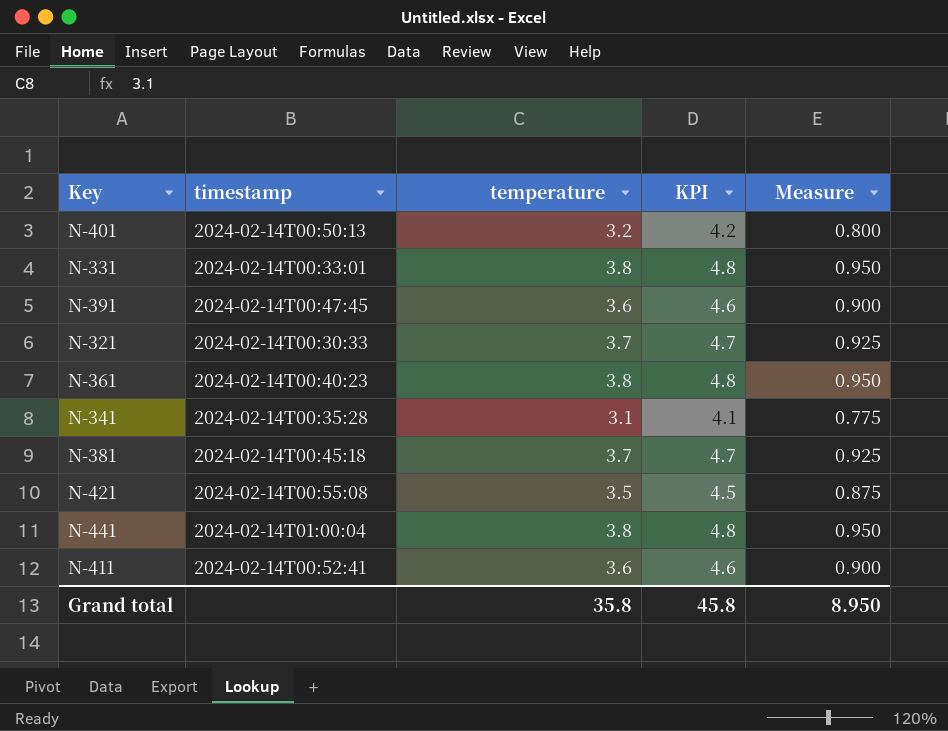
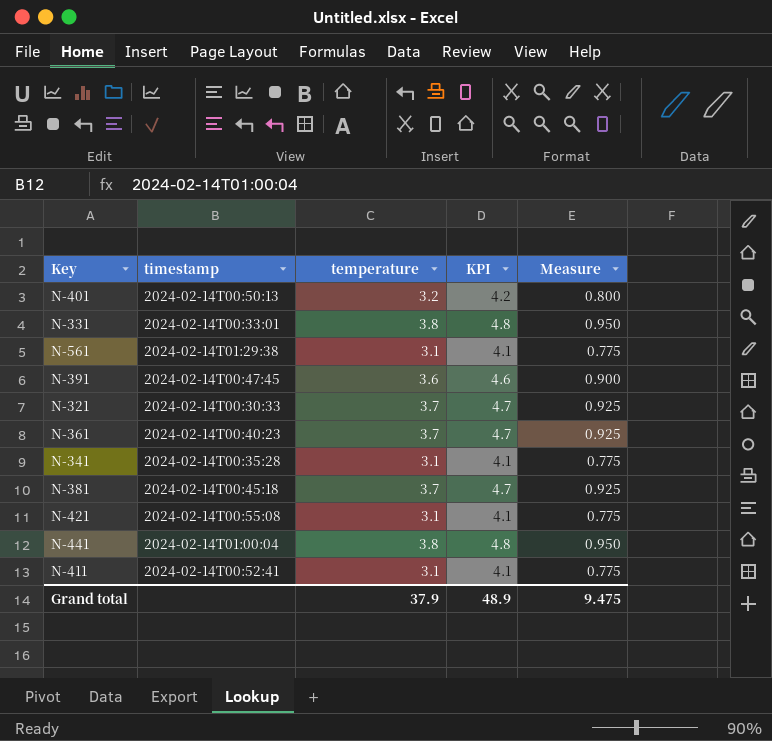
row N-561: none -> 2024-02-14T01:29:38 | 3.1 | 4.1 | 0.775
N-361 | temperature: 3.8 -> 3.7
N-361 | KPI: 4.8 -> 4.7
N-361 | Measure: 0.950 -> 0.925
N-421 | temperature: 3.5 -> 3.1
N-421 | KPI: 4.5 -> 4.1
N-421 | Measure: 0.875 -> 0.775
N-411 | temperature: 3.6 -> 3.1
N-411 | KPI: 4.6 -> 4.1
N-411 | Measure: 0.900 -> 0.775
Grand total | temperature: 35.8 -> 37.9
Grand total | KPI: 45.8 -> 48.9
Grand total | Measure: 8.950 -> 9.475

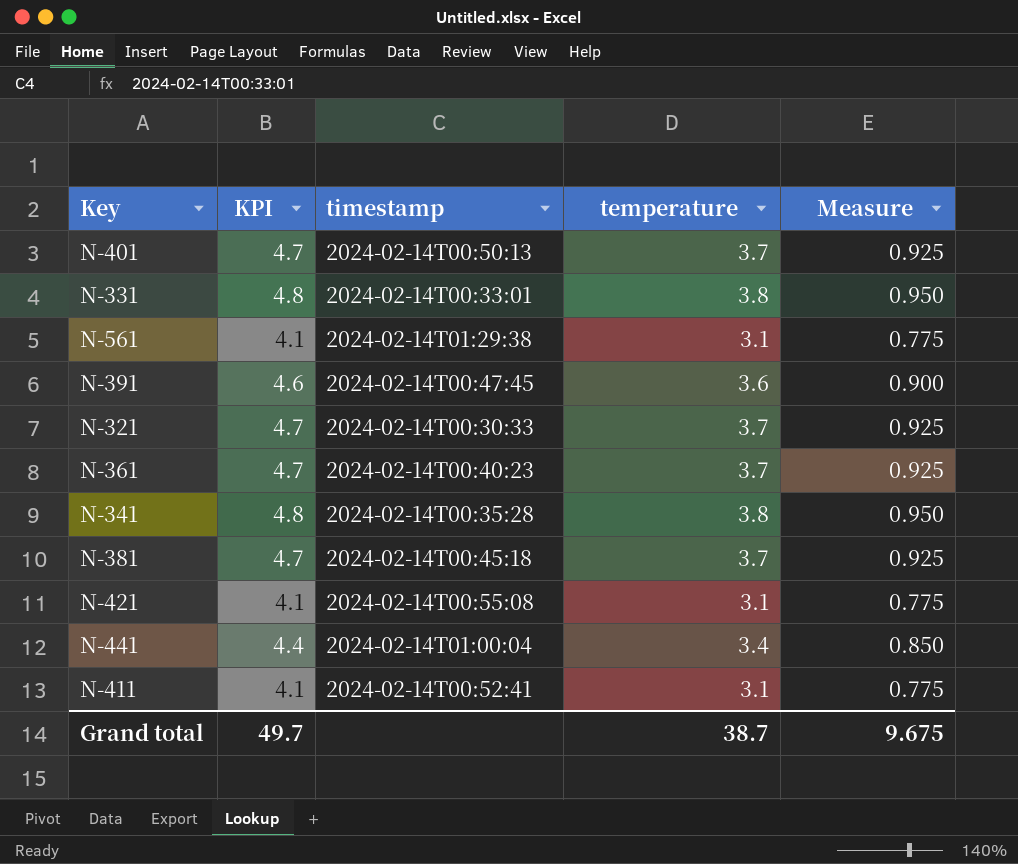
column KPI | position: 4 -> 2
N-401 | KPI: 4.2 -> 4.7
N-401 | temperature: 3.2 -> 3.7
N-401 | Measure: 0.800 -> 0.925
N-341 | KPI: 4.1 -> 4.8
N-341 | temperature: 3.1 -> 3.8
N-341 | Measure: 0.775 -> 0.950
N-441 | KPI: 4.8 -> 4.4
N-441 | temperature: 3.8 -> 3.4
N-441 | Measure: 0.950 -> 0.850
Grand total | KPI: 48.9 -> 49.7
Grand total | temperature: 37.9 -> 38.7
Grand total | Measure: 9.475 -> 9.675

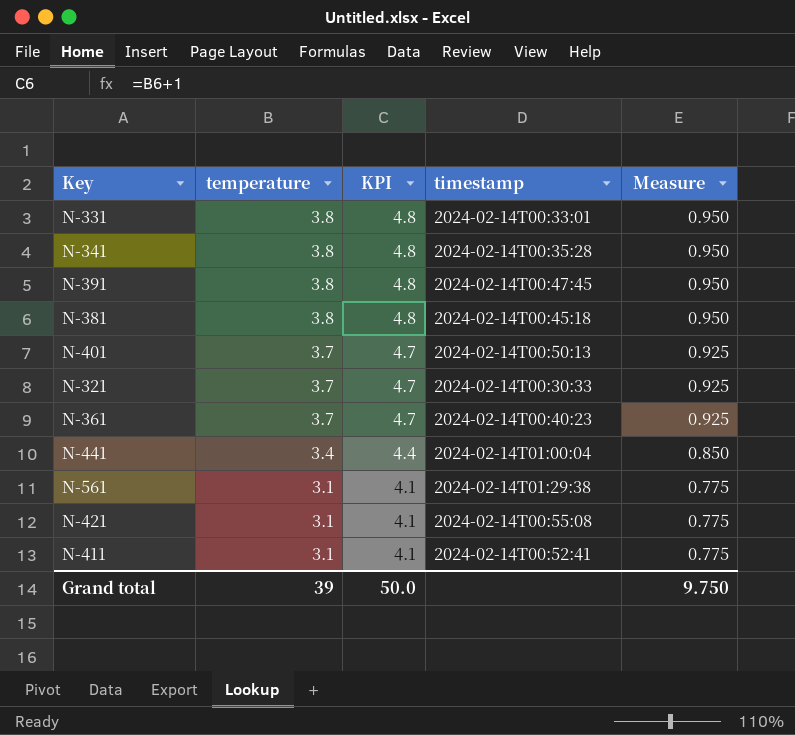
row order: none -> temperature descending
column temperature | position: 4 -> 2
N-391 | temperature: 3.6 -> 3.8
N-391 | KPI: 4.6 -> 4.8
N-391 | Measure: 0.900 -> 0.950
N-381 | temperature: 3.7 -> 3.8
N-381 | KPI: 4.7 -> 4.8
N-381 | Measure: 0.925 -> 0.950
Grand total | temperature: 38.7 -> 39
Grand total | KPI: 49.7 -> 50.0
Grand total | Measure: 9.675 -> 9.750

